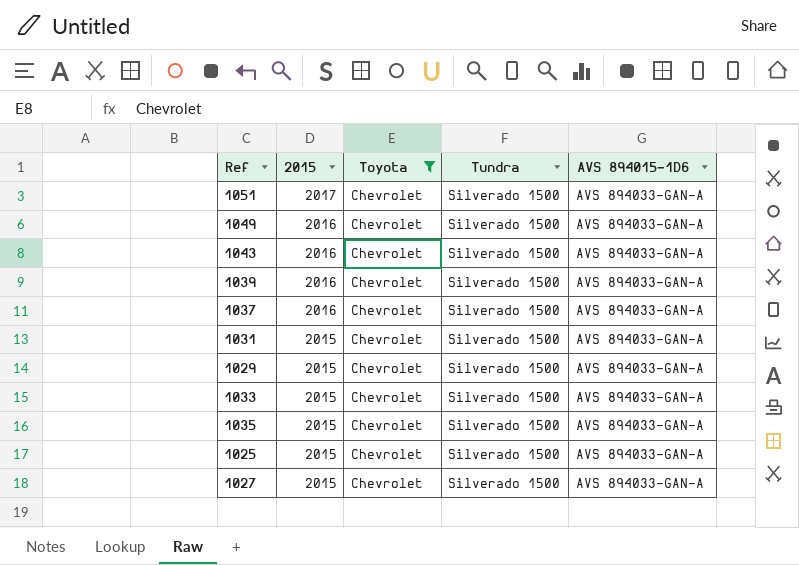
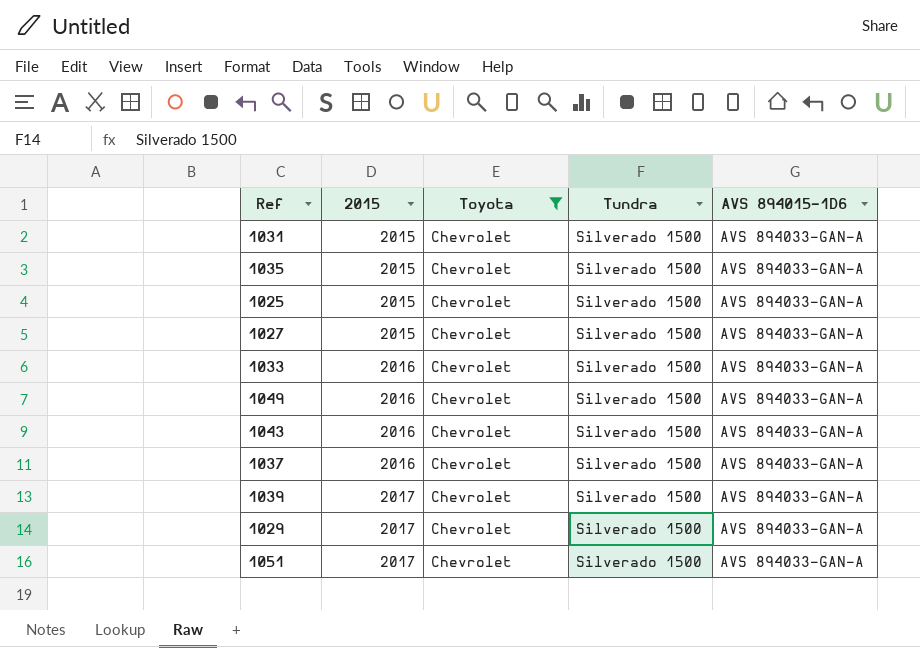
row order: 2015 descending -> 2015 ascending
1033 | 2015: 2015 -> 2016
1039 | 2015: 2016 -> 2017
1029 | 2015: 2015 -> 2017

